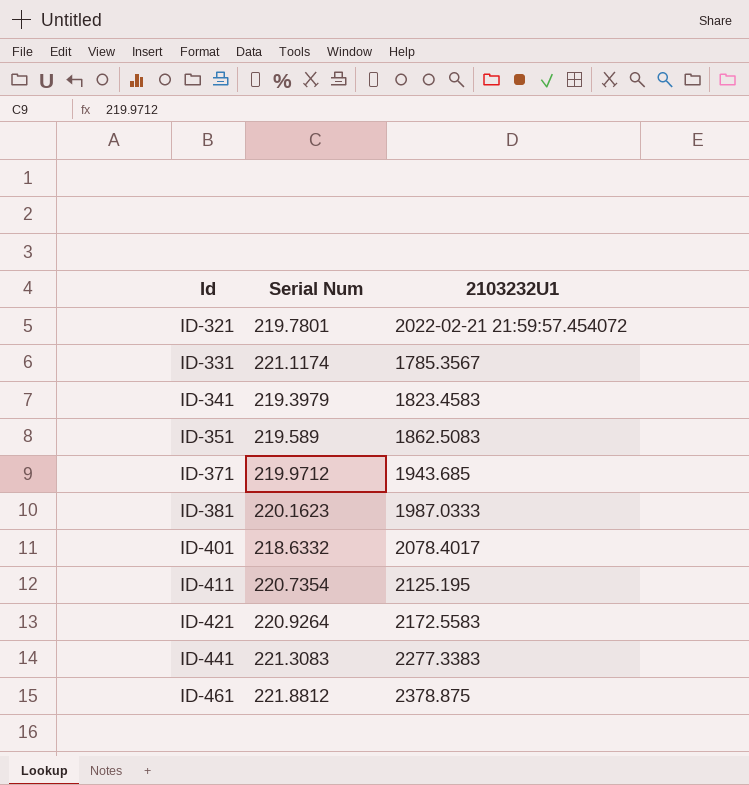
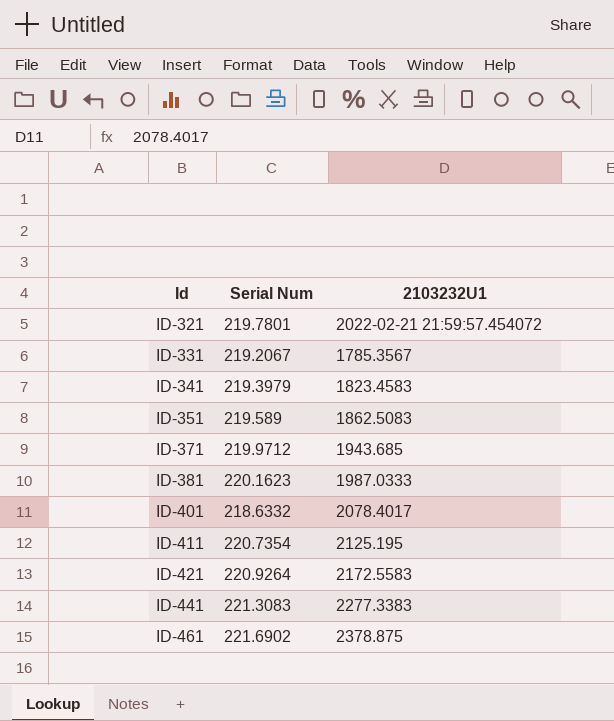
ID-331 | Serial Num: 221.1174 -> 219.2067
ID-461 | Serial Num: 221.8812 -> 221.6902

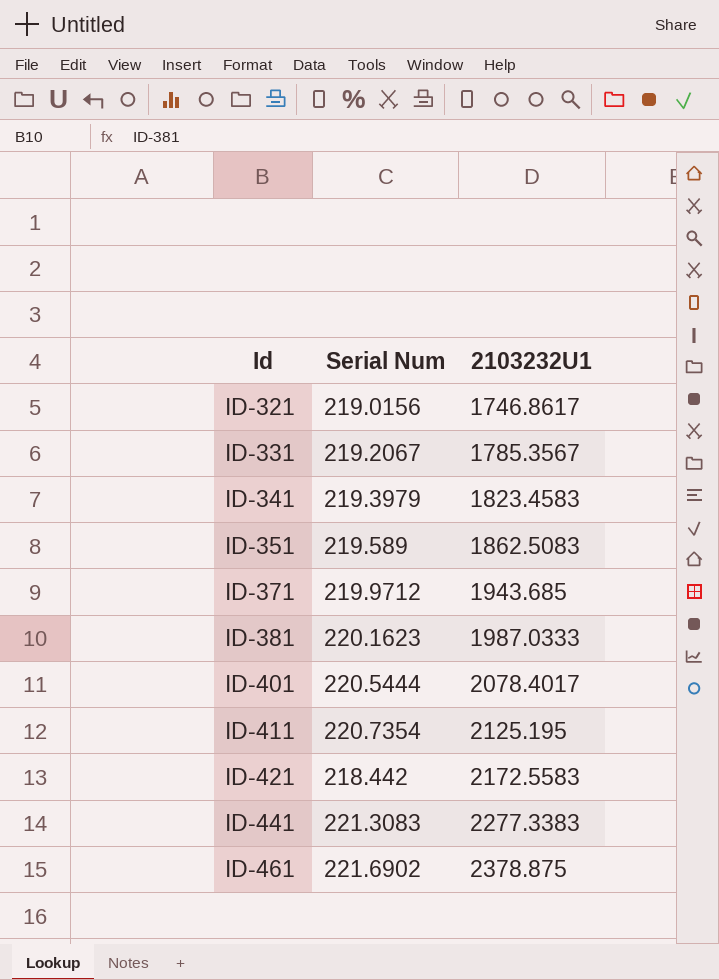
ID-321 | Serial Num: 219.7801 -> 219.0156
ID-321 | 2103232U1: 2022-02-21 21:59:57.454072 -> 1746.8617
ID-401 | Serial Num: 218.6332 -> 220.5444
ID-421 | Serial Num: 220.9264 -> 218.442

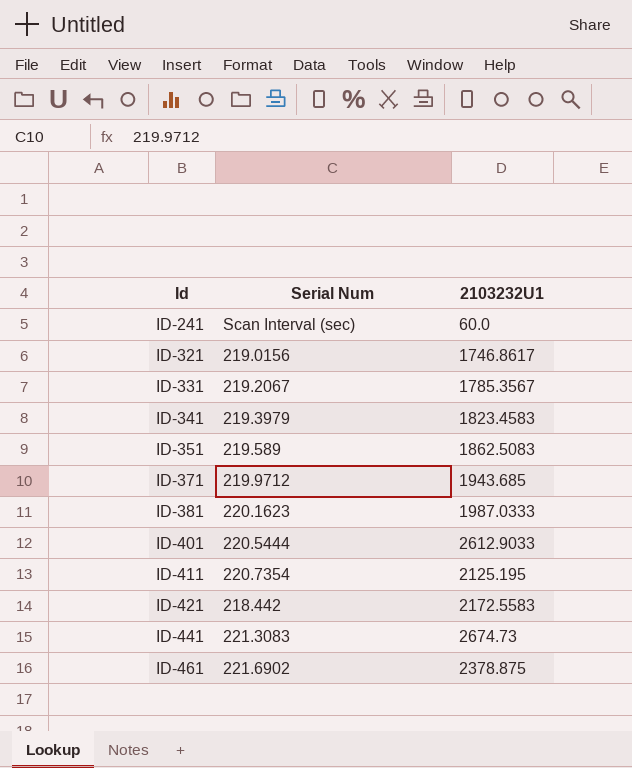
row ID-241: none -> Scan Interval (sec) | 60.0
ID-401 | 2103232U1: 2078.4017 -> 2612.9033
ID-441 | 2103232U1: 2277.3383 -> 2674.73

